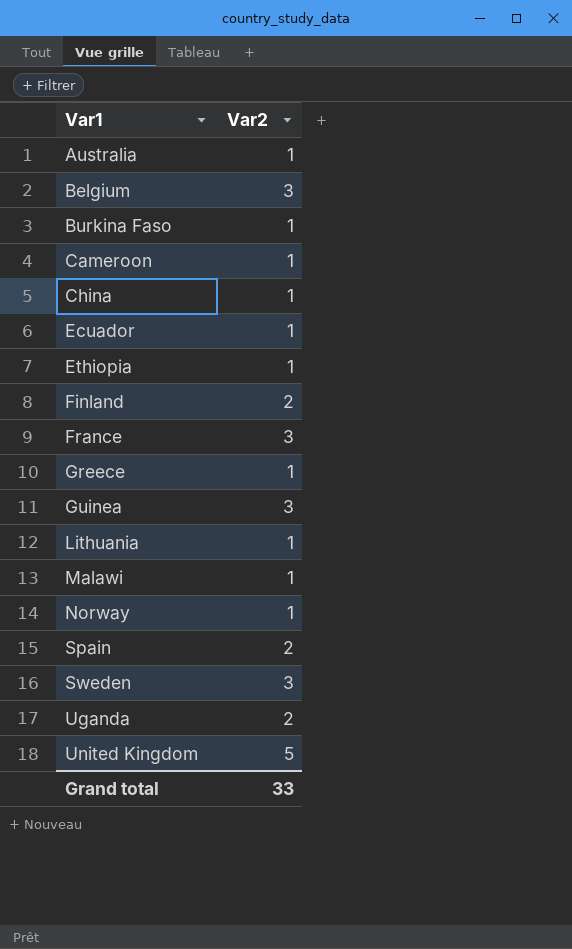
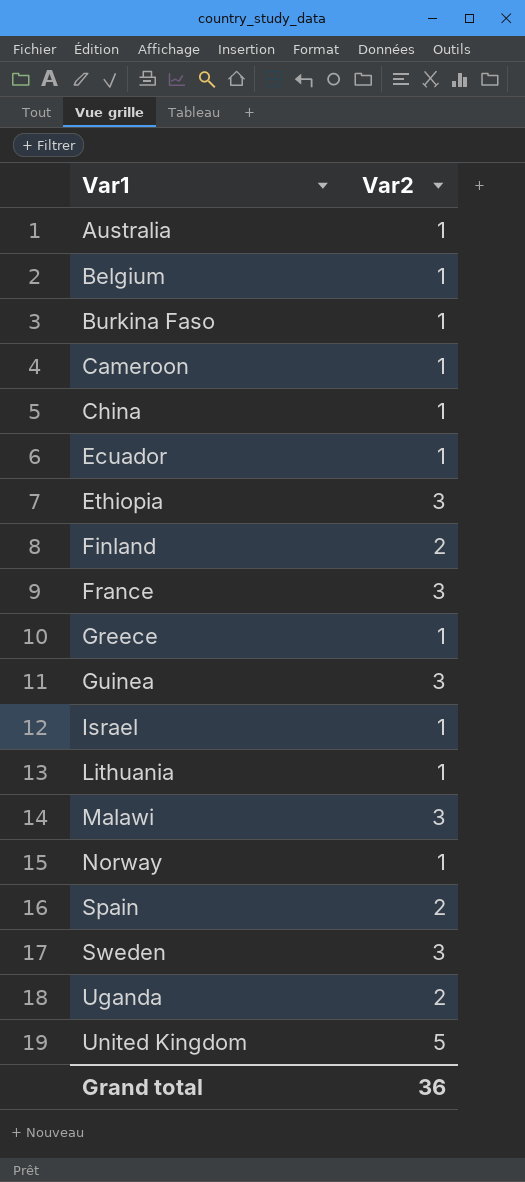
Belgium | Var2: 3 -> 1
Ethiopia | Var2: 1 -> 3
row Israel: none -> 1
Malawi | Var2: 1 -> 3
Grand total | Var2: 33 -> 36

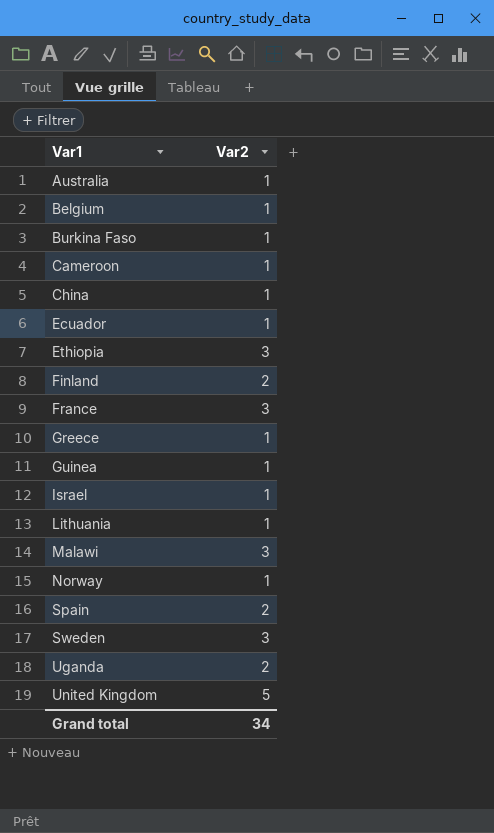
Guinea | Var2: 3 -> 1
Grand total | Var2: 36 -> 34

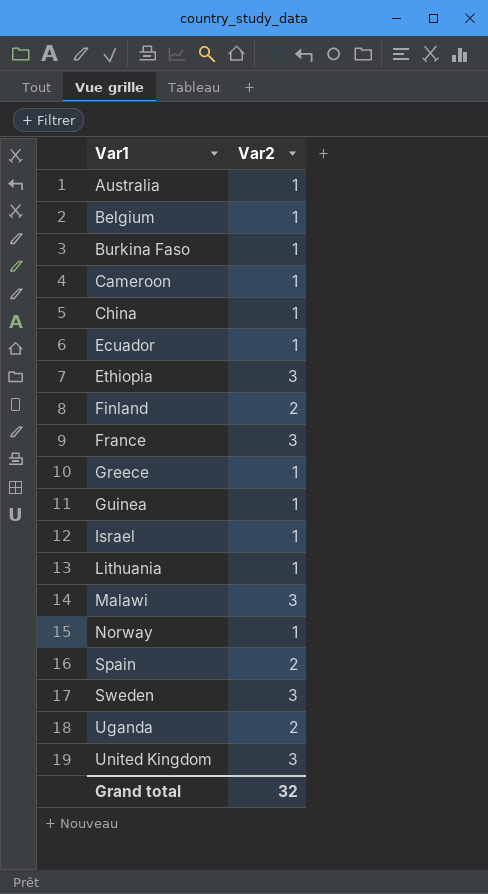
United Kingdom | Var2: 5 -> 3
Grand total | Var2: 34 -> 32

